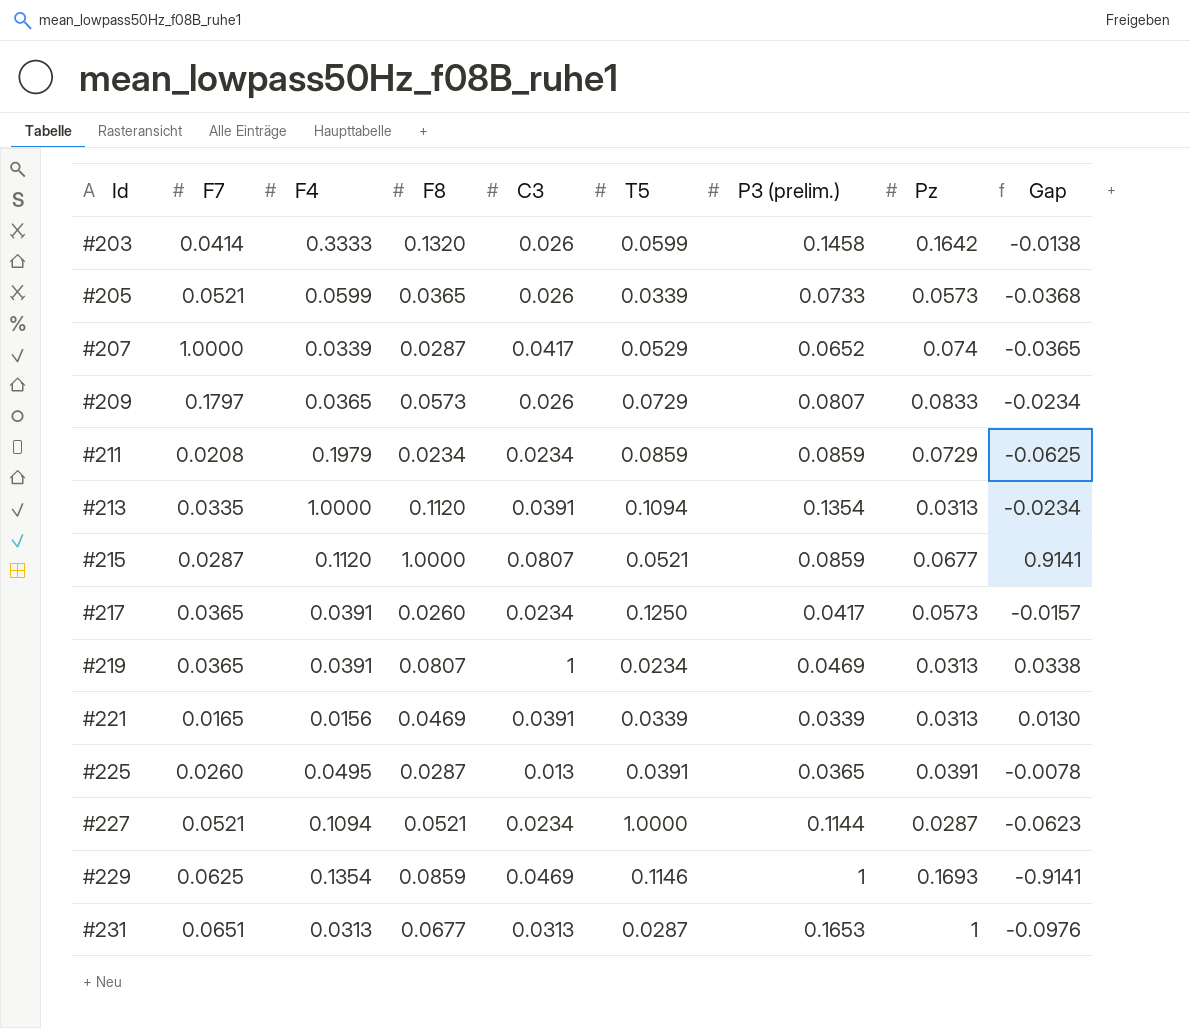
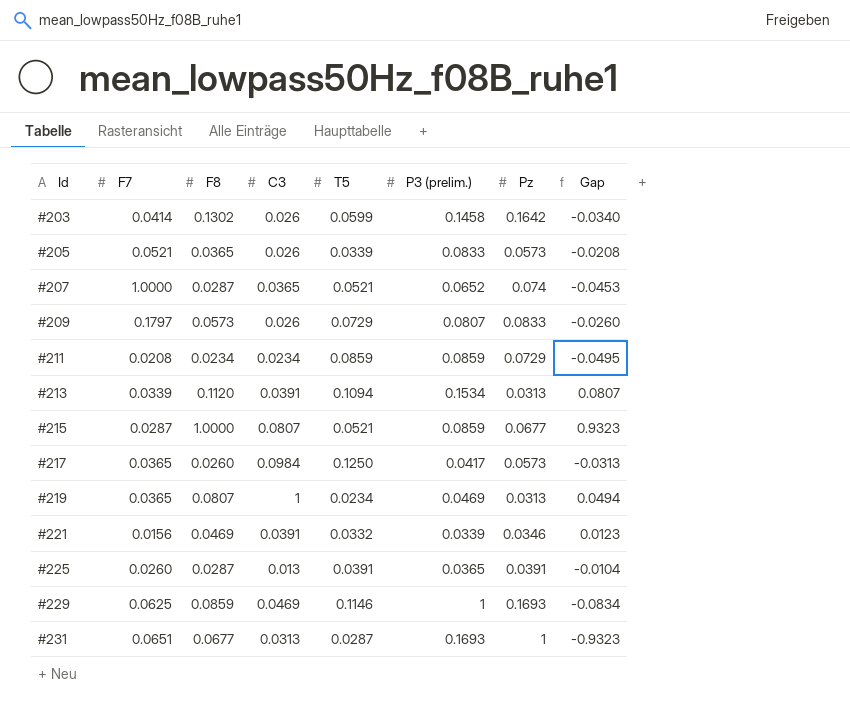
column F4 | position: 3 -> none
column Gap | formula: [F8] - [P3 (prelim.)] -> [F8] - [Pz]
row #227: 0.0521 | 0.1094 | 0.0521 | 0.0234 | 1.0000 | 0.1144 | 0.0287 | -0.0623 -> none
#203 | F8: 0.1320 -> 0.1302
#205 | P3 (prelim.): 0.0733 -> 0.0833
#207 | C3: 0.0417 -> 0.0365
#207 | T5: 0.0529 -> 0.0521
#213 | F7: 0.0335 -> 0.0339
#213 | P3 (prelim.): 0.1354 -> 0.1534
#217 | C3: 0.0234 -> 0.0984
#221 | F7: 0.0165 -> 0.0156
#221 | T5: 0.0339 -> 0.0332
#221 | Pz: 0.0313 -> 0.0346
#231 | P3 (prelim.): 0.1653 -> 0.1693

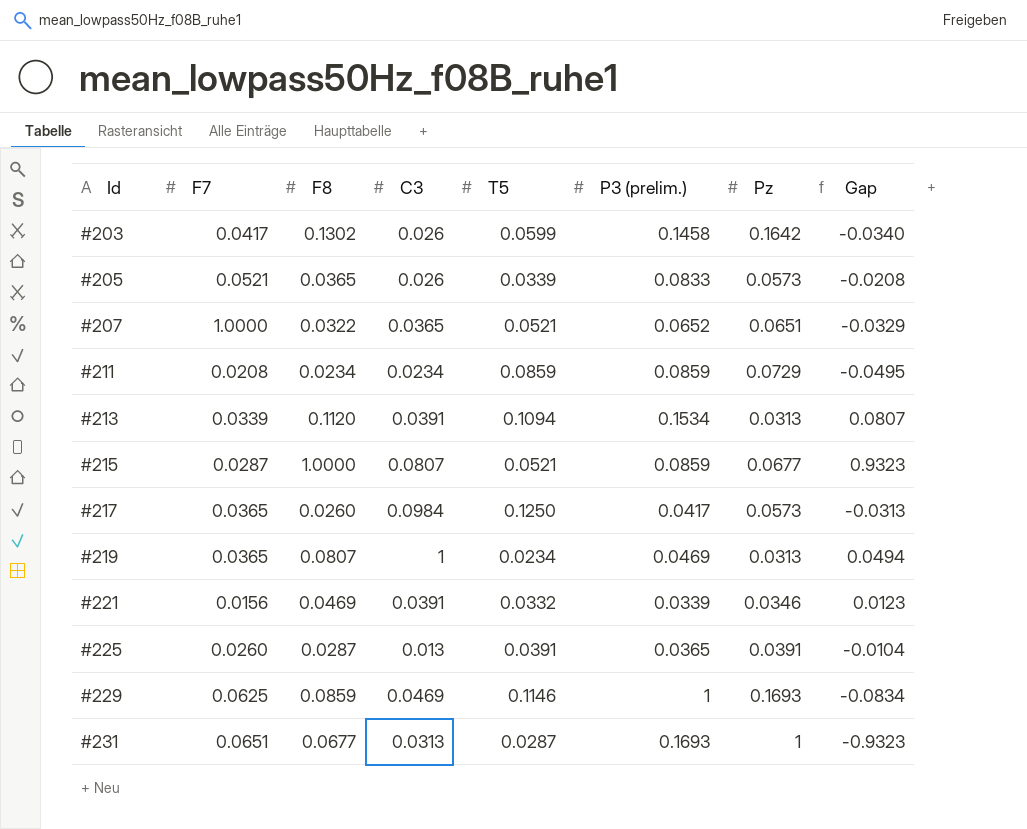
row #209: 0.1797 | 0.0573 | 0.026 | 0.0729 | 0.0807 | 0.0833 | -0.0260 -> none
#203 | F7: 0.0414 -> 0.0417
#207 | F8: 0.0287 -> 0.0322
#207 | Pz: 0.074 -> 0.0651
#207 | Gap: -0.0453 -> -0.0329

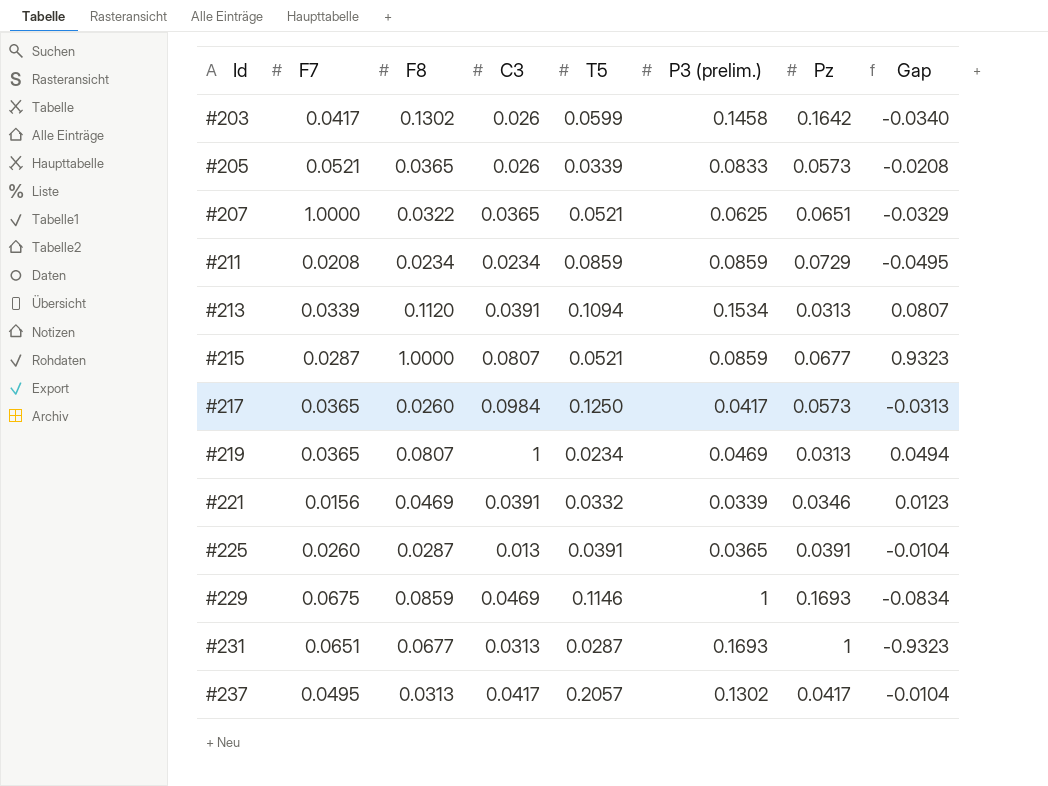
#207 | P3 (prelim.): 0.0652 -> 0.0625
#229 | F7: 0.0625 -> 0.0675
row #237: none -> 0.0495 | 0.0313 | 0.0417 | 0.2057 | 0.1302 | 0.0417 | -0.0104

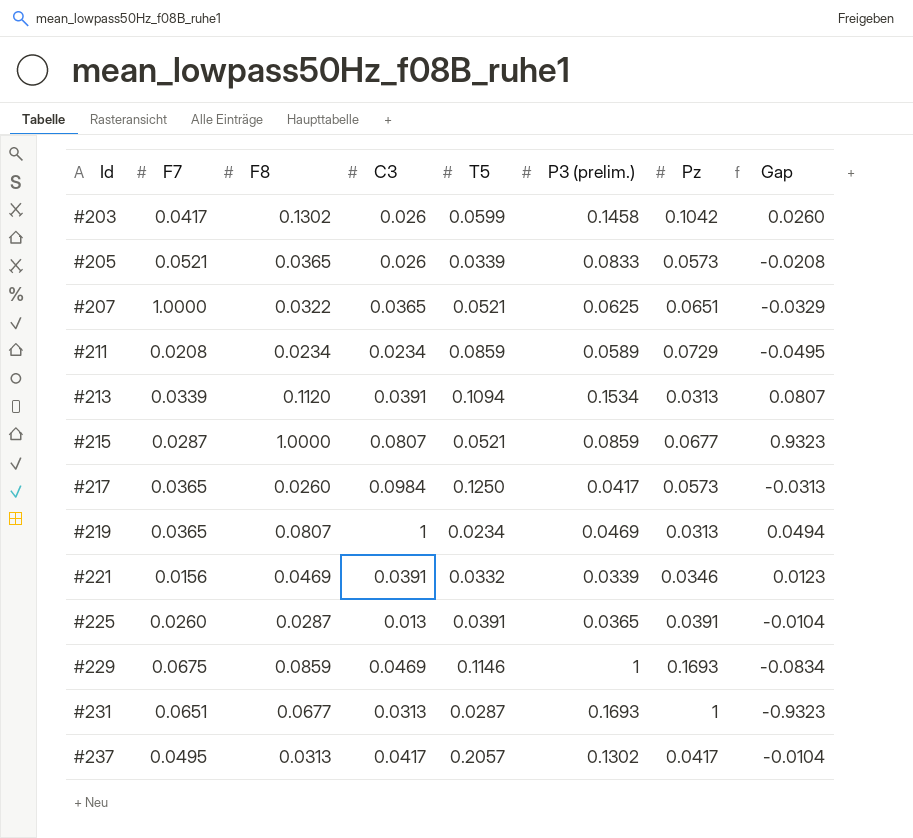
#203 | Pz: 0.1642 -> 0.1042
#203 | Gap: -0.0340 -> 0.0260
#211 | P3 (prelim.): 0.0859 -> 0.0589

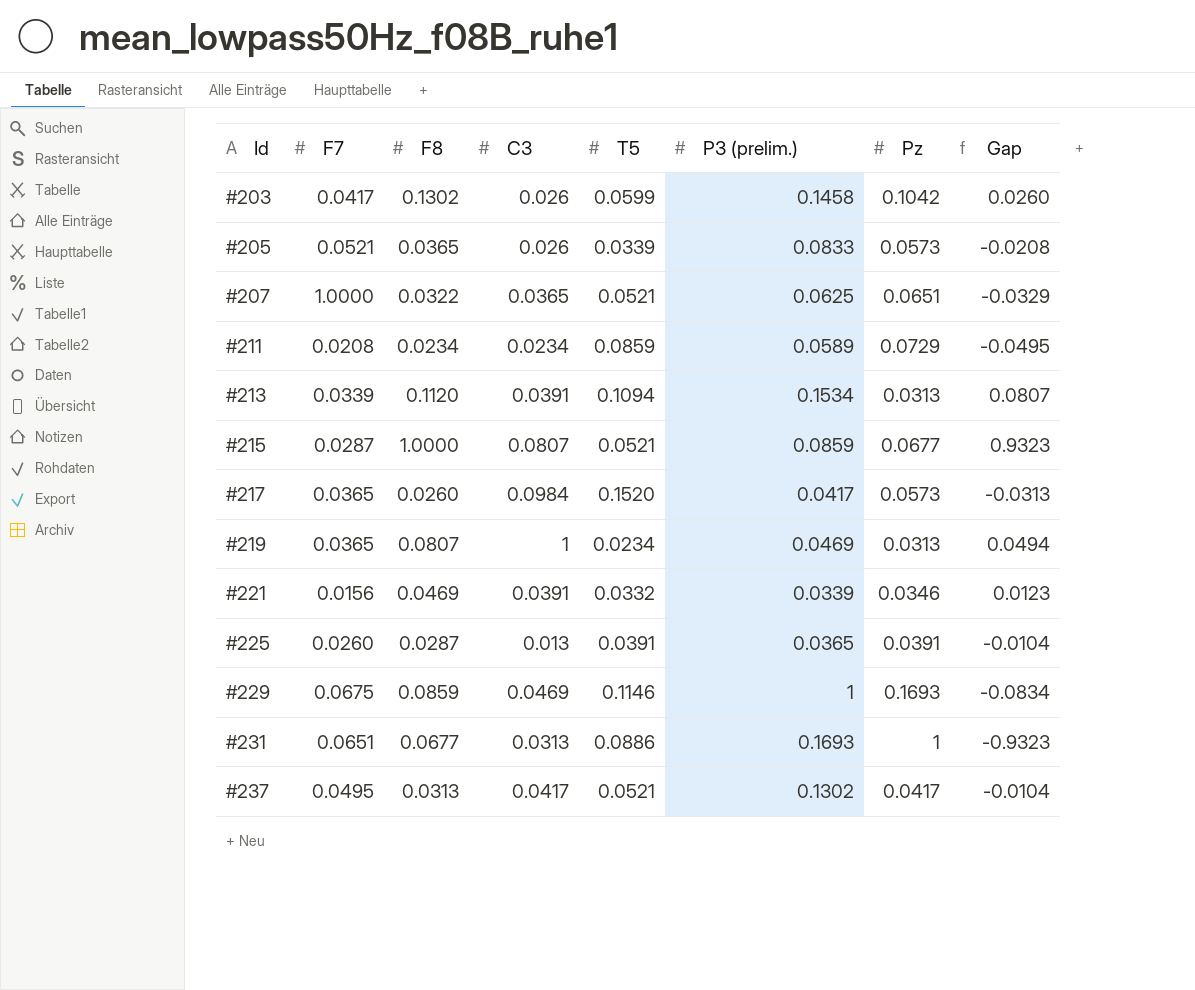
#217 | T5: 0.1250 -> 0.1520
#231 | T5: 0.0287 -> 0.0886
#237 | T5: 0.2057 -> 0.0521

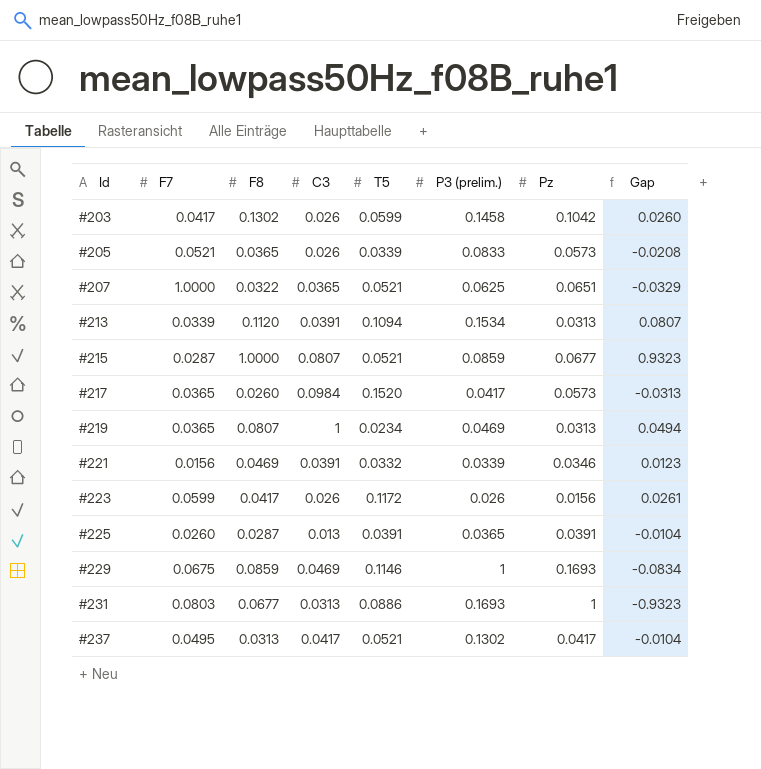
row #211: 0.0208 | 0.0234 | 0.0234 | 0.0859 | 0.0589 | 0.0729 | -0.0495 -> none
row #223: none -> 0.0599 | 0.0417 | 0.026 | 0.1172 | 0.026 | 0.0156 | 0.0261
#231 | F7: 0.0651 -> 0.0803

